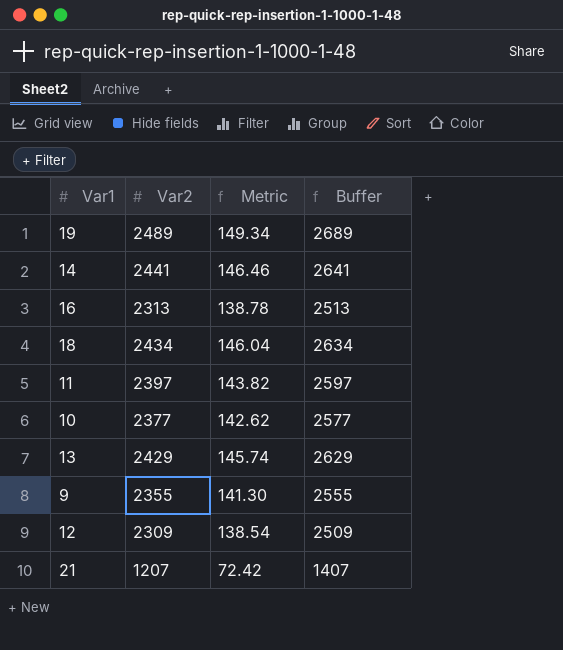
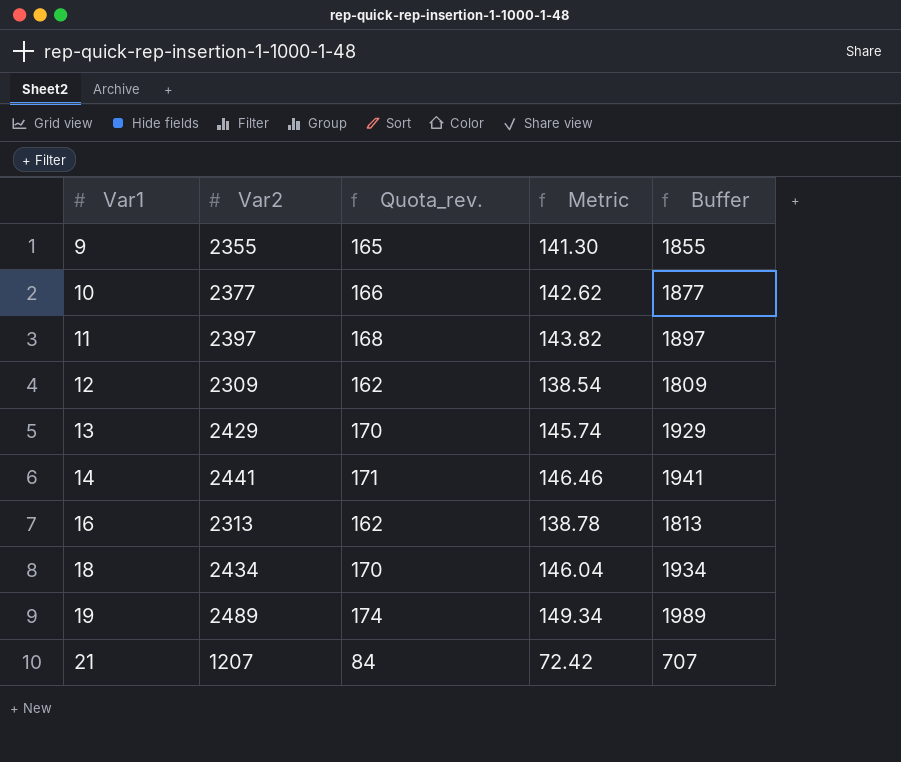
row order: none -> Var1 ascending
column Quota_rev. | formula: none -> [Var2] * 0.07
column Buffer | formula: [Var2] + 200 -> [Var2] - 500

